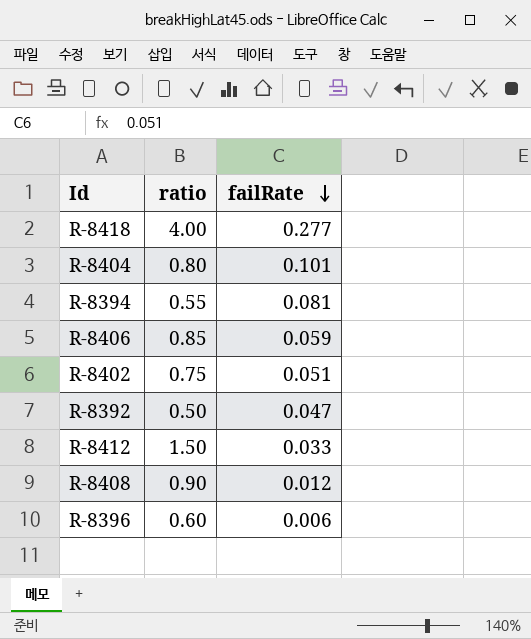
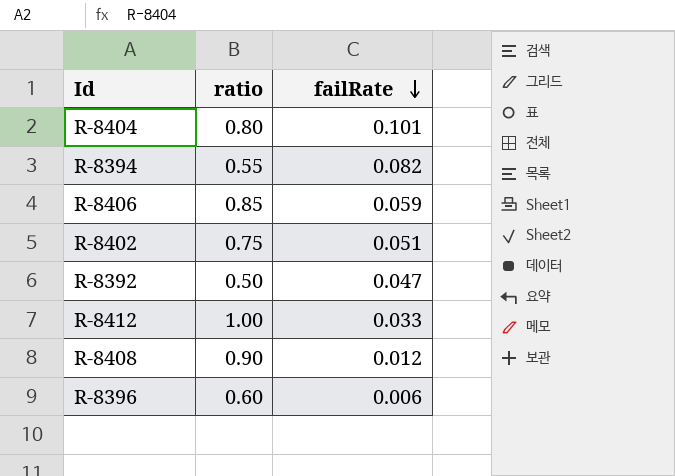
row R-8418: 4.00 | 0.277 -> none
R-8394 | failRate: 0.081 -> 0.082
R-8412 | ratio: 1.50 -> 1.00

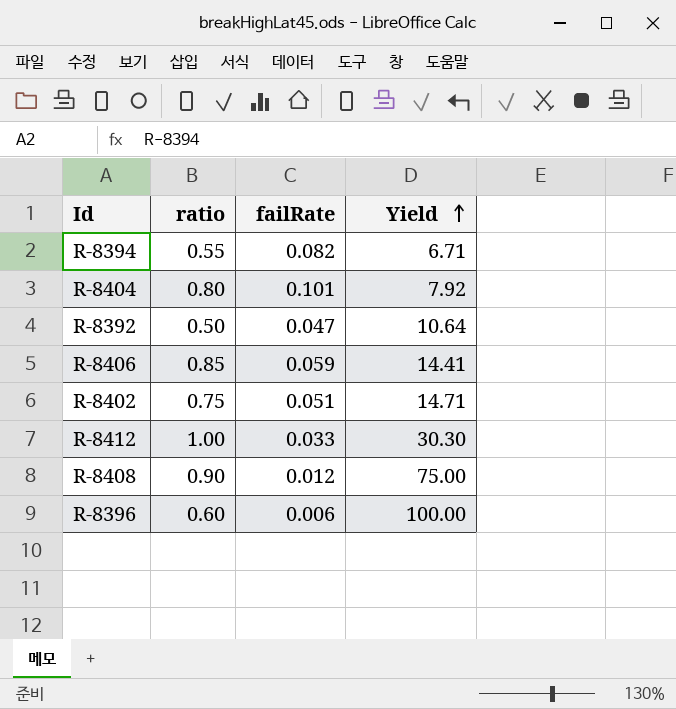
row order: failRate descending -> Yield ascending
column Yield | formula: none -> [ratio] / [failRate]

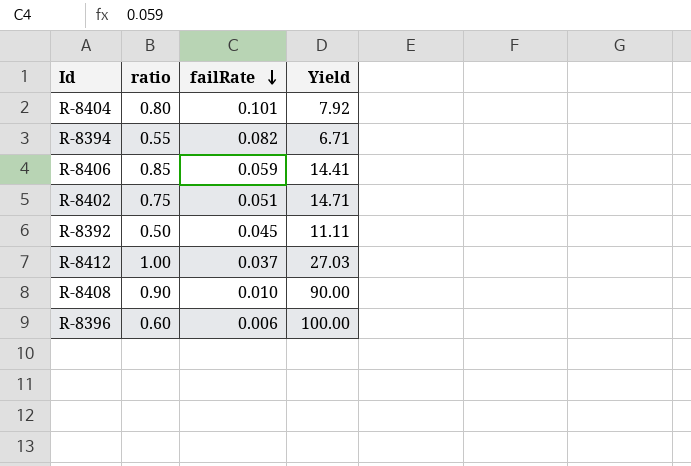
row order: Yield ascending -> failRate descending
R-8392 | failRate: 0.047 -> 0.045
R-8392 | Yield: 10.64 -> 11.11
R-8412 | failRate: 0.033 -> 0.037
R-8412 | Yield: 30.30 -> 27.03
R-8408 | failRate: 0.012 -> 0.010
R-8408 | Yield: 75.00 -> 90.00

